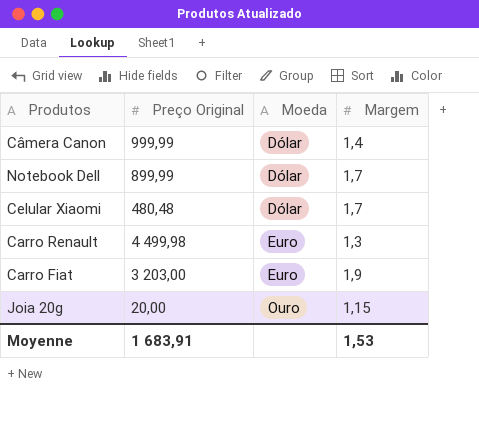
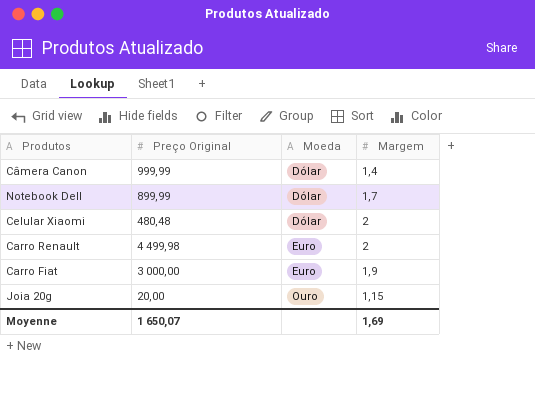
Celular Xiaomi | Margem: 1,7 -> 2
Carro Renault | Margem: 1,3 -> 2
Carro Fiat | Preço Original: 3 203,00 -> 3 000,00
Moyenne | Preço Original: 1 683,91 -> 1 650,07
Moyenne | Margem: 1,53 -> 1,69

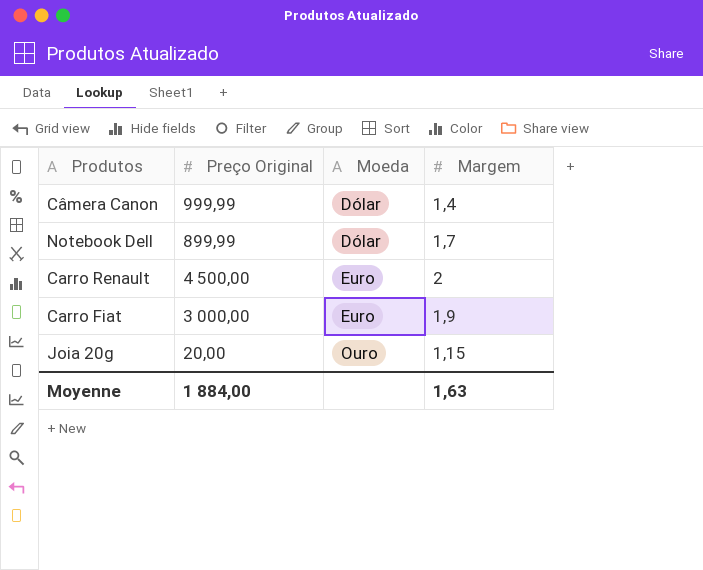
row Celular Xiaomi: 480,48 | Dólar | 2 -> none
Carro Renault | Preço Original: 4 499,98 -> 4 500,00
Moyenne | Preço Original: 1 650,07 -> 1 884,00
Moyenne | Margem: 1,69 -> 1,63

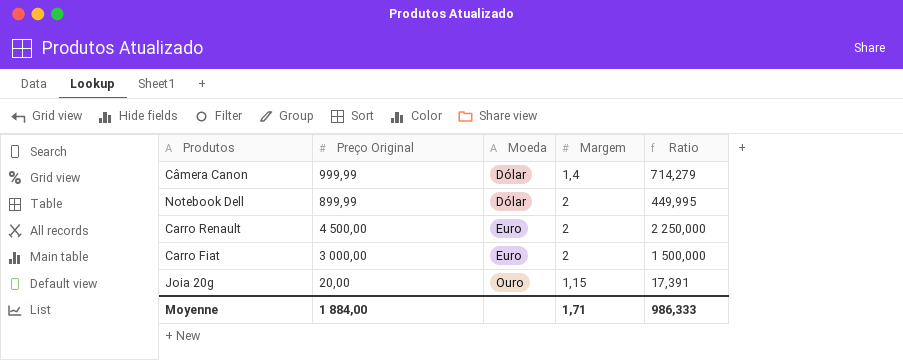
column Ratio | formula: none -> [Preço Original] / [Margem]
Notebook Dell | Margem: 1,7 -> 2
Carro Fiat | Margem: 1,9 -> 2
Moyenne | Margem: 1,63 -> 1,71

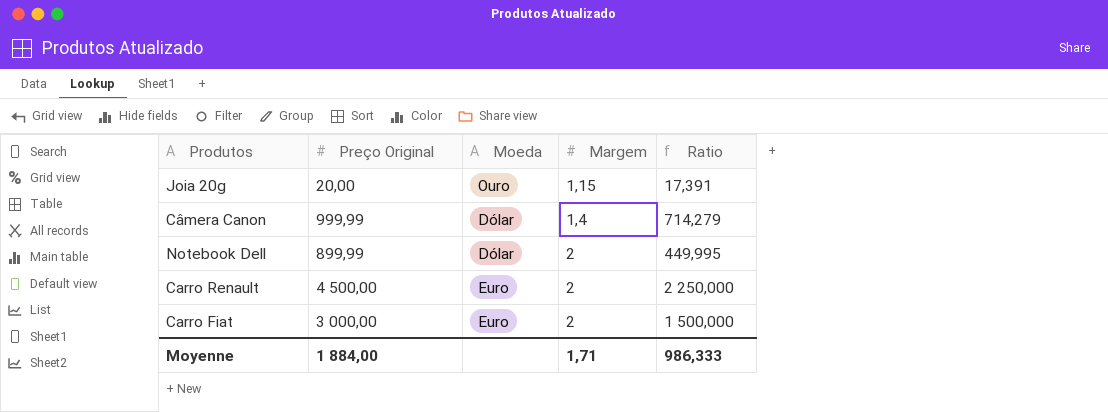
row order: Moeda ascending -> Margem ascending

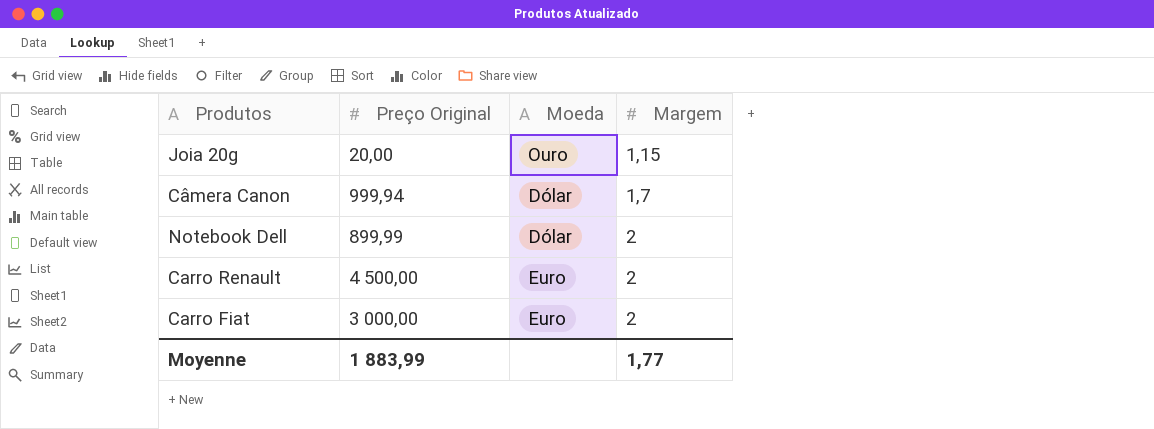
column Ratio | formula: [Preço Original] / [Margem] -> none
Câmera Canon | Preço Original: 999,99 -> 999,94
Câmera Canon | Margem: 1,4 -> 1,7
Moyenne | Preço Original: 1 884,00 -> 1 883,99
Moyenne | Margem: 1,71 -> 1,77

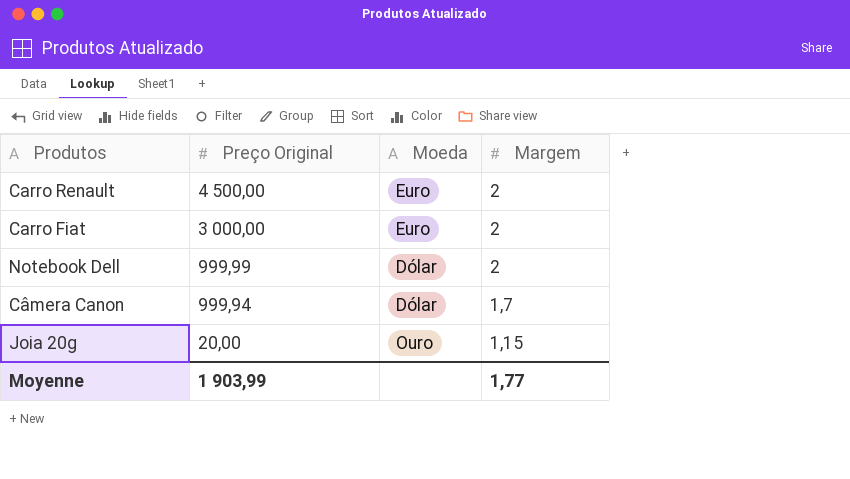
row order: Margem ascending -> Preço Original descending
Notebook Dell | Preço Original: 899,99 -> 999,99
Moyenne | Preço Original: 1 883,99 -> 1 903,99

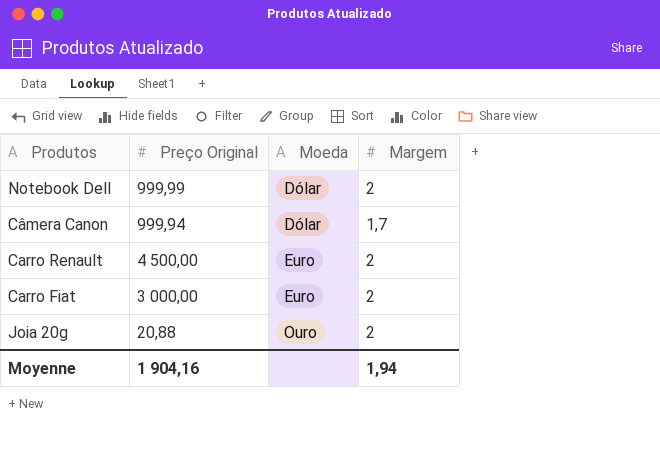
row order: Preço Original descending -> Moeda ascending
Joia 20g | Preço Original: 20,00 -> 20,88
Joia 20g | Margem: 1,15 -> 2
Moyenne | Preço Original: 1 903,99 -> 1 904,16
Moyenne | Margem: 1,77 -> 1,94

